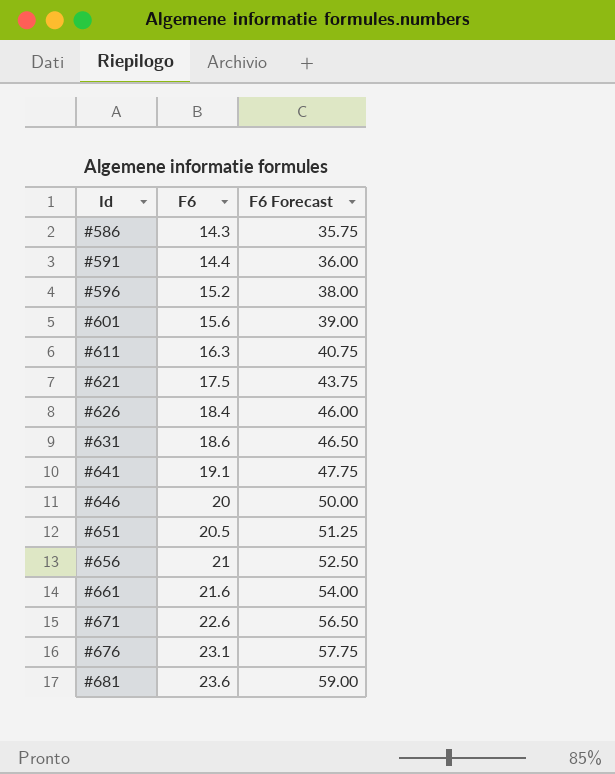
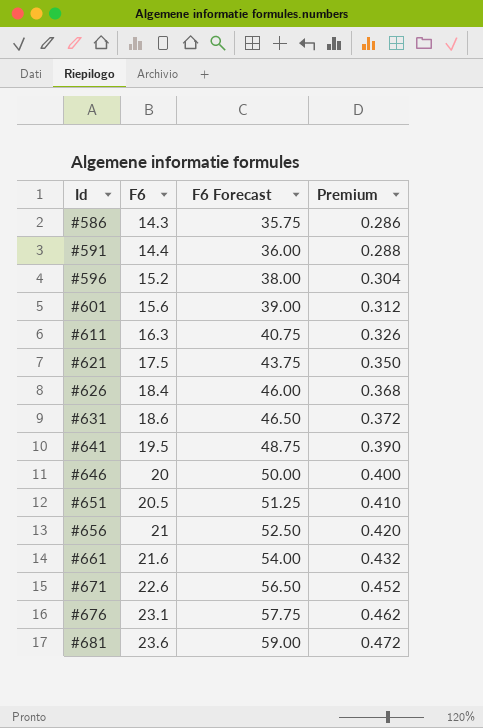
column Premium | formula: none -> [F6] * 0.02
#641 | F6: 19.1 -> 19.5
#641 | F6 Forecast: 47.75 -> 48.75

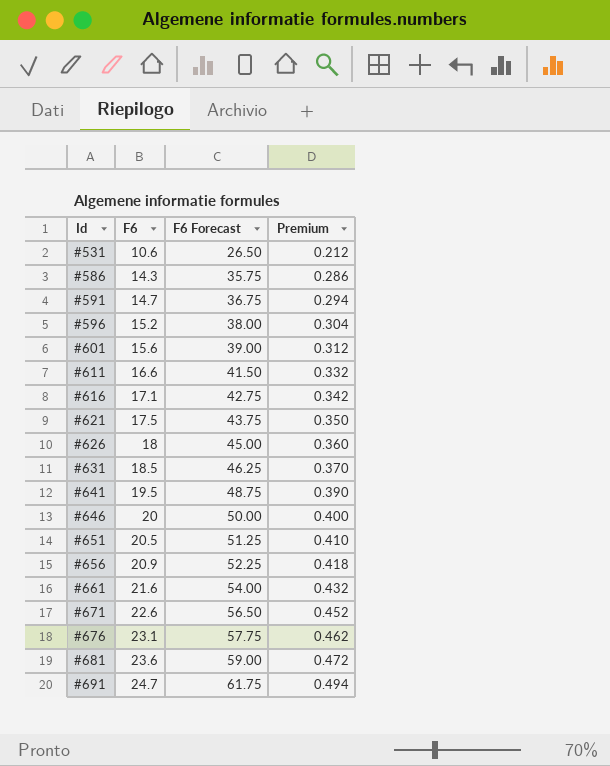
row #531: none -> 10.6 | 26.50 | 0.212
#591 | F6: 14.4 -> 14.7
#591 | F6 Forecast: 36.00 -> 36.75
#591 | Premium: 0.288 -> 0.294
#611 | F6: 16.3 -> 16.6
#611 | F6 Forecast: 40.75 -> 41.50
#611 | Premium: 0.326 -> 0.332
row #616: none -> 17.1 | 42.75 | 0.342
#626 | F6: 18.4 -> 18
#626 | F6 Forecast: 46.00 -> 45.00
#626 | Premium: 0.368 -> 0.360
#631 | F6: 18.6 -> 18.5
#631 | F6 Forecast: 46.50 -> 46.25
#631 | Premium: 0.372 -> 0.370
#656 | F6: 21 -> 20.9
#656 | F6 Forecast: 52.50 -> 52.25
#656 | Premium: 0.420 -> 0.418
row #691: none -> 24.7 | 61.75 | 0.494

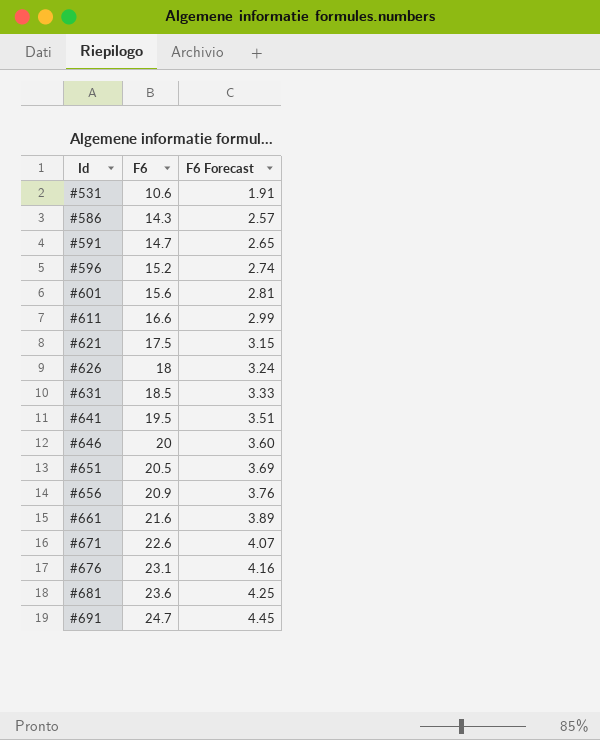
column Premium | formula: [F6] * 0.02 -> none
column F6 Forecast | formula: [F6] * 2.5 -> [F6] * 0.18
row #616: 17.1 | 42.75 | 0.342 -> none

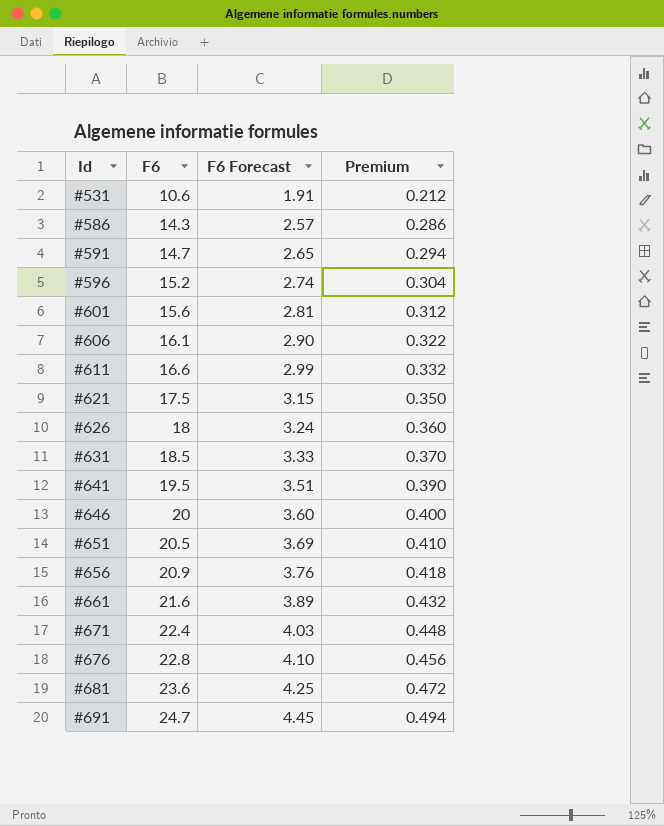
column Premium | formula: none -> [F6] * 0.02
row #606: none -> 16.1 | 2.90 | 0.322
#671 | F6: 22.6 -> 22.4
#671 | F6 Forecast: 4.07 -> 4.03
#676 | F6: 23.1 -> 22.8
#676 | F6 Forecast: 4.16 -> 4.10

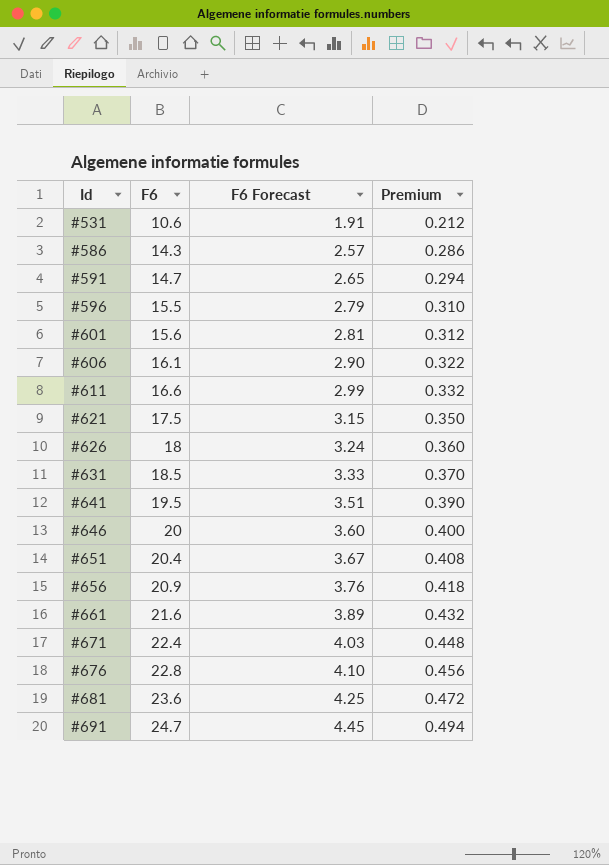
#596 | F6: 15.2 -> 15.5
#596 | F6 Forecast: 2.74 -> 2.79
#596 | Premium: 0.304 -> 0.310
#651 | F6: 20.5 -> 20.4
#651 | F6 Forecast: 3.69 -> 3.67
#651 | Premium: 0.410 -> 0.408

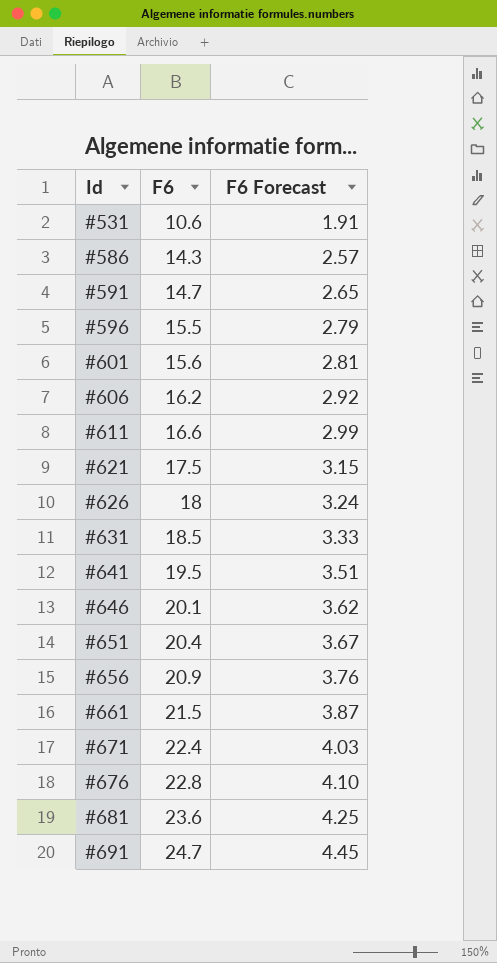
column Premium | formula: [F6] * 0.02 -> none
#606 | F6: 16.1 -> 16.2
#606 | F6 Forecast: 2.90 -> 2.92
#646 | F6: 20 -> 20.1
#646 | F6 Forecast: 3.60 -> 3.62
#661 | F6: 21.6 -> 21.5
#661 | F6 Forecast: 3.89 -> 3.87

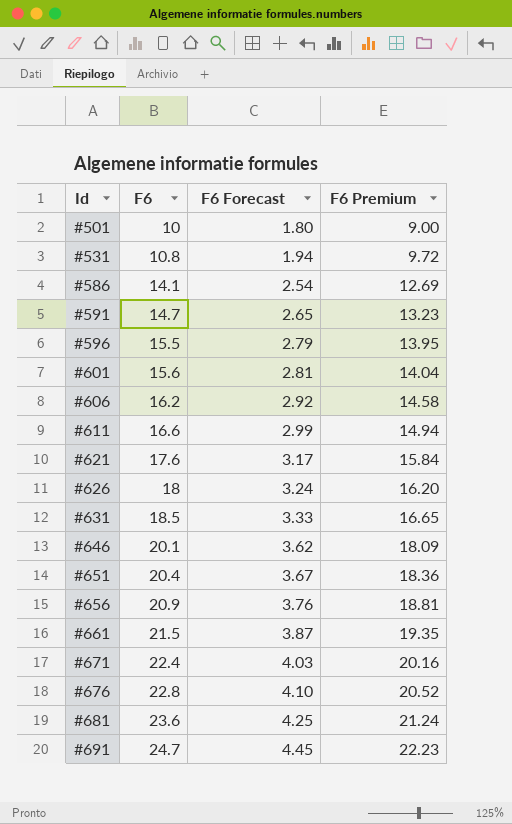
column F6 Premium | formula: none -> [F6] * 0.9
row #641: 19.5 | 3.51 -> none
row #501: none -> 10 | 1.80 | 9.00
#531 | F6: 10.6 -> 10.8
#531 | F6 Forecast: 1.91 -> 1.94
#586 | F6: 14.3 -> 14.1
#586 | F6 Forecast: 2.57 -> 2.54
#621 | F6: 17.5 -> 17.6
#621 | F6 Forecast: 3.15 -> 3.17

